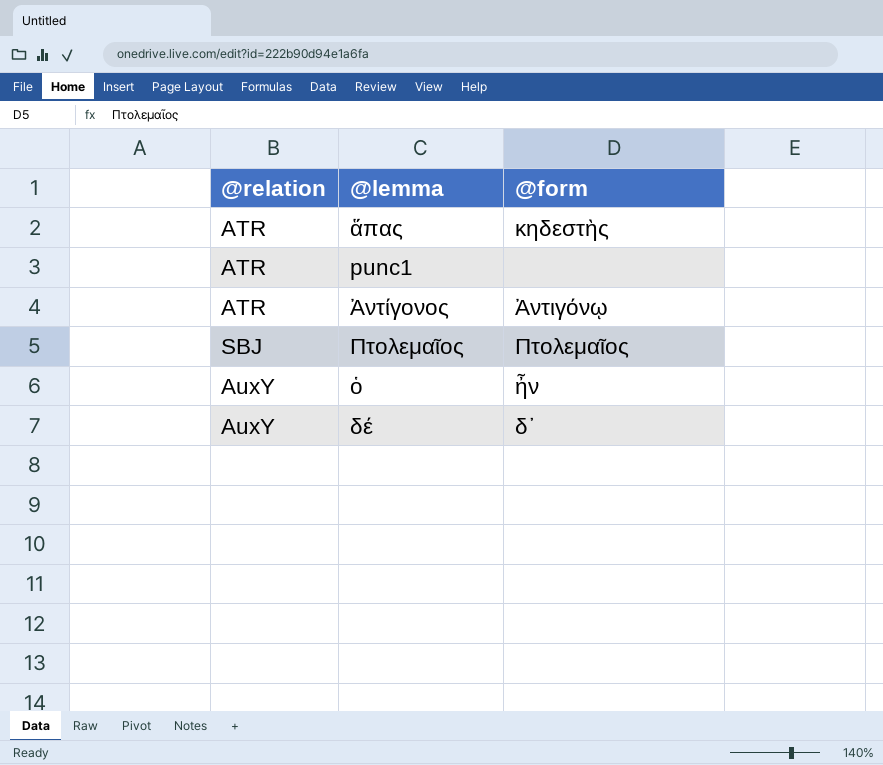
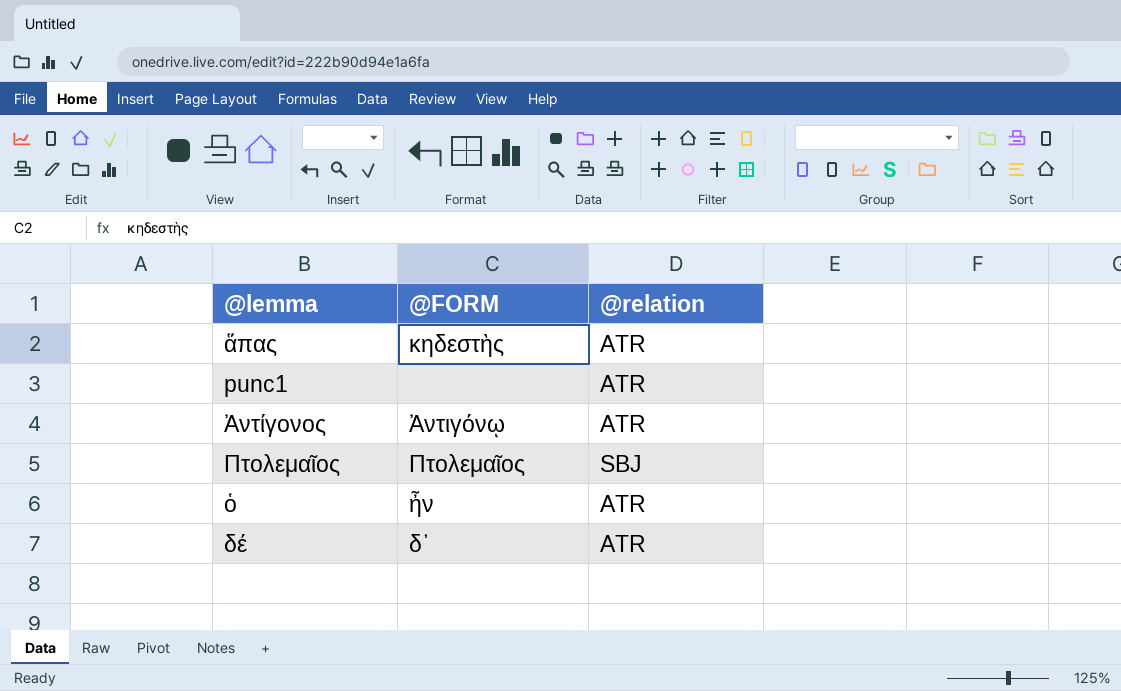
column name: @form -> @FORM
column @relation | position: 1 -> 3
ὁ | @relation: AuxY -> ATR
δέ | @relation: AuxY -> ATR

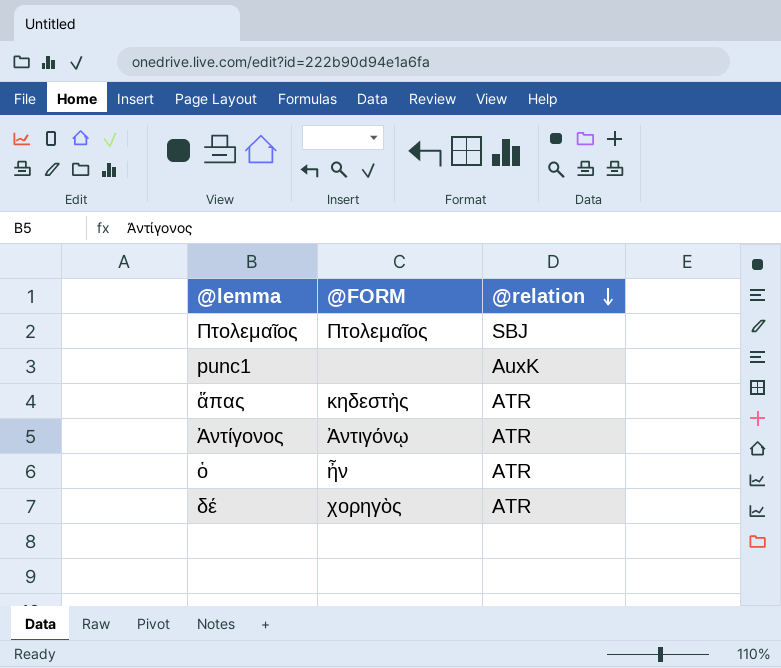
row order: none -> @relation descending
punc1 | @relation: ATR -> AuxK
δέ | @FORM: δ᾽ -> χορηγὸς

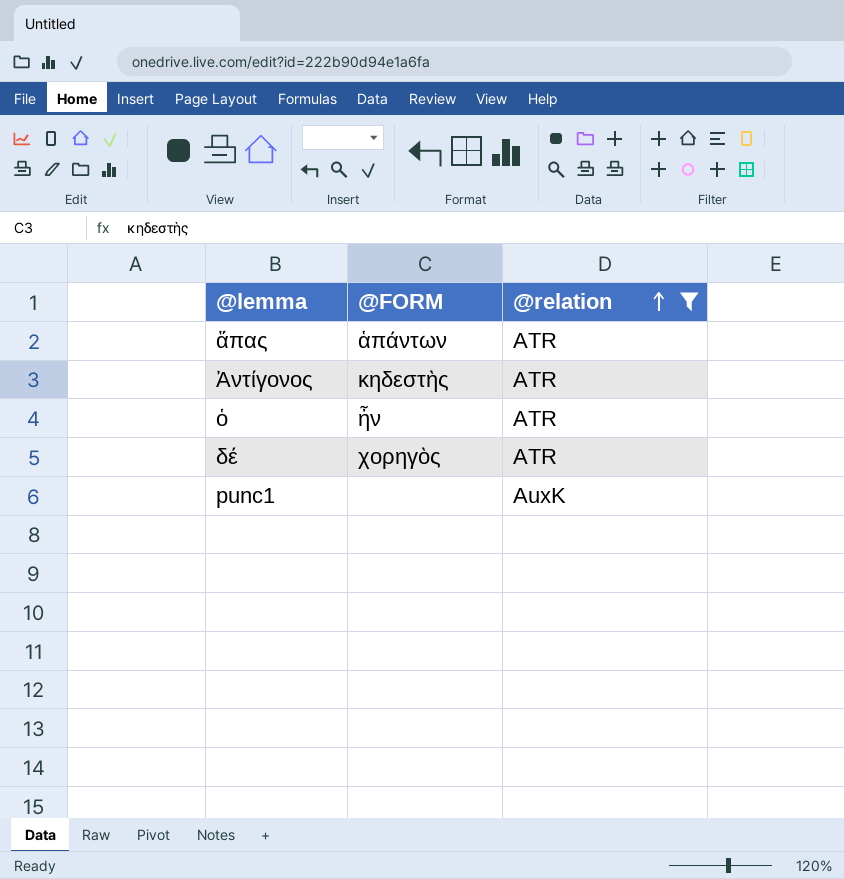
filter: none -> @relation != SBJ
row order: @relation descending -> @relation ascending
ἅπας | @FORM: κηδεστὴς -> ἁπάντων
Ἀντίγονος | @FORM: Ἀντιγόνῳ -> κηδεστὴς

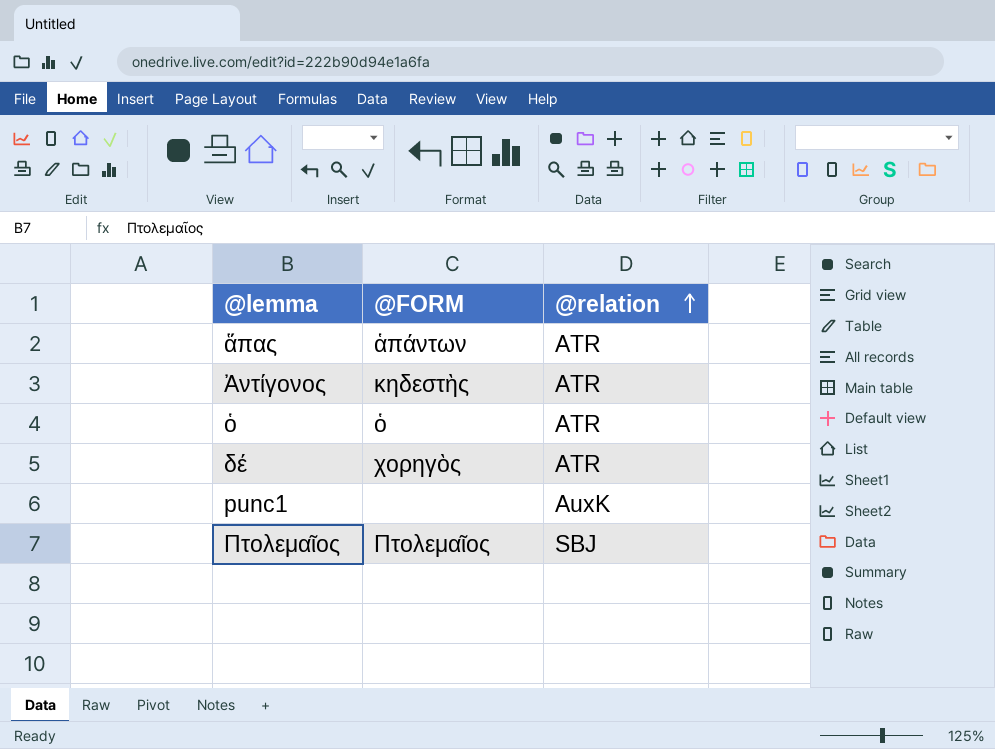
filter: @relation != SBJ -> none
ὁ | @FORM: ἦν -> ὁ

